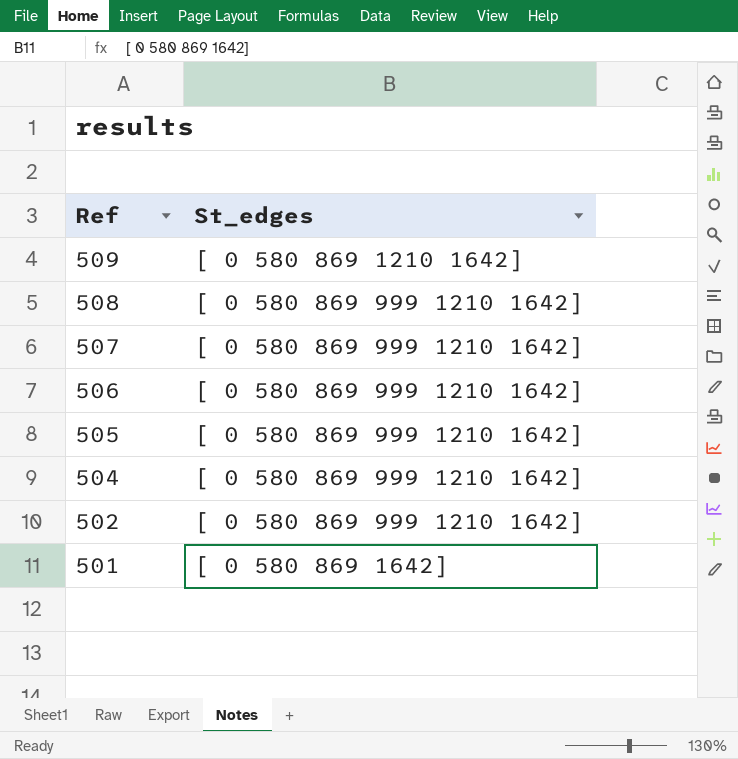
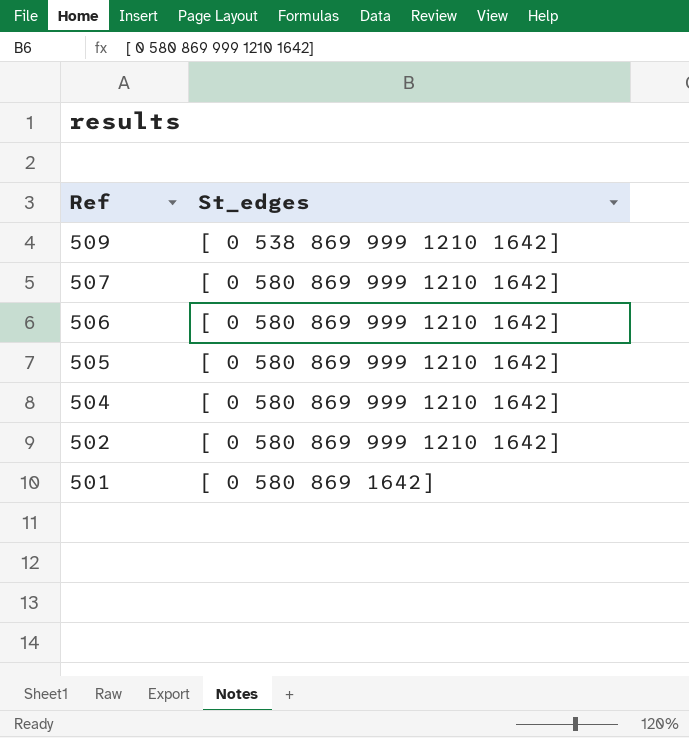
row 508: [ 0 580 869 999 1210 1642] -> none
509 | St_edges: [ 0 580 869 1210 1642] -> [ 0 538 869 999 1210 1642]

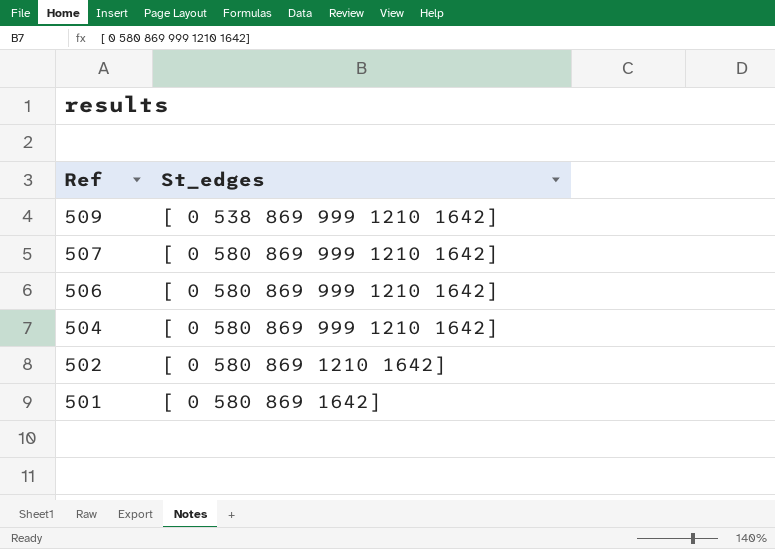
row 505: [ 0 580 869 999 1210 1642] -> none
502 | St_edges: [ 0 580 869 999 1210 1642] -> [ 0 580 869 1210 1642]

